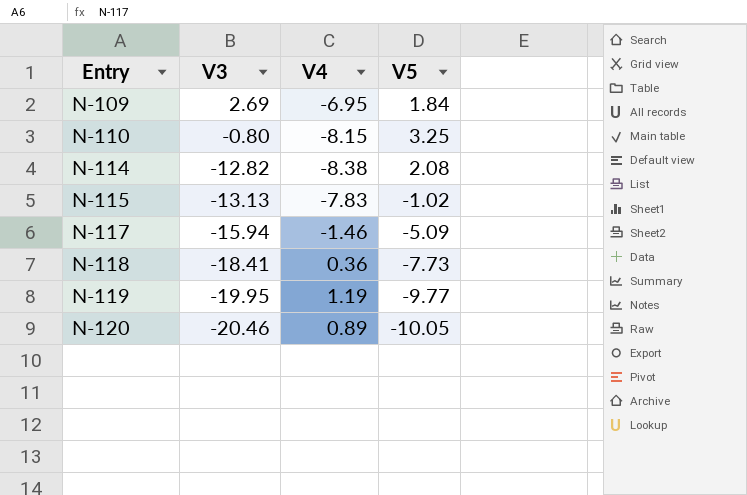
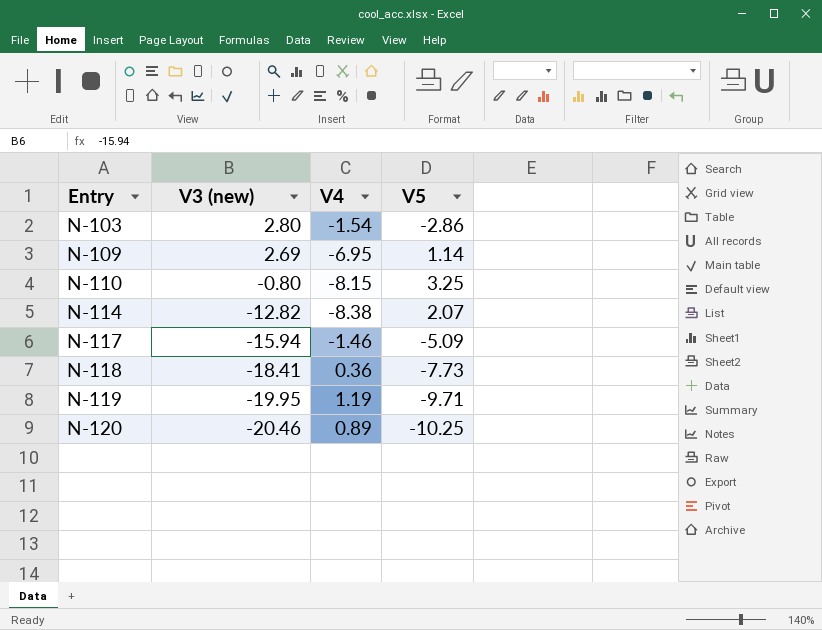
column name: V3 -> V3 (new)
row N-115: -13.13 | -7.83 | -1.02 -> none
row N-103: none -> 2.80 | -1.54 | -2.86
N-109 | V5: 1.84 -> 1.14
N-114 | V5: 2.08 -> 2.07
N-119 | V5: -9.77 -> -9.71
N-120 | V5: -10.05 -> -10.25

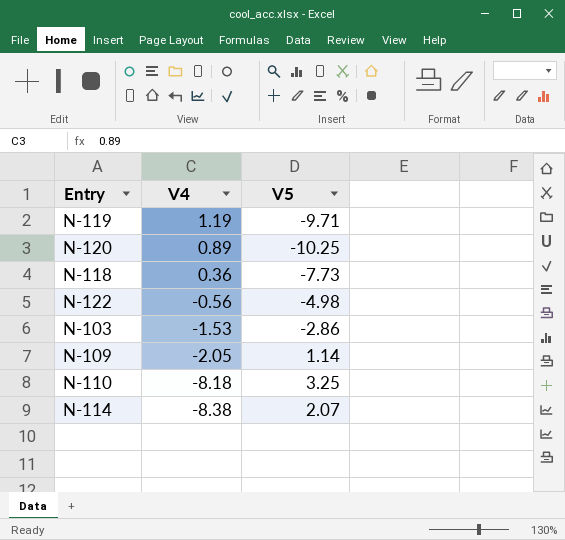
row order: Entry ascending -> V4 descending
column V3 (new) | position: 2 -> none
row N-117: -15.94 | -1.46 | -5.09 -> none
row N-122: none -> -0.56 | -4.98
N-103 | V4: -1.54 -> -1.53
N-109 | V4: -6.95 -> -2.05
N-110 | V4: -8.15 -> -8.18

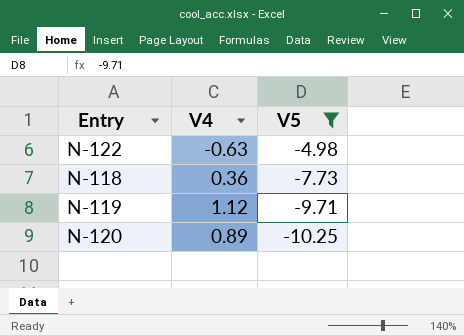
filter: none -> V5 <= -4.98
row order: V4 descending -> V5 descending
N-122 | V4: -0.56 -> -0.63
N-119 | V4: 1.19 -> 1.12

